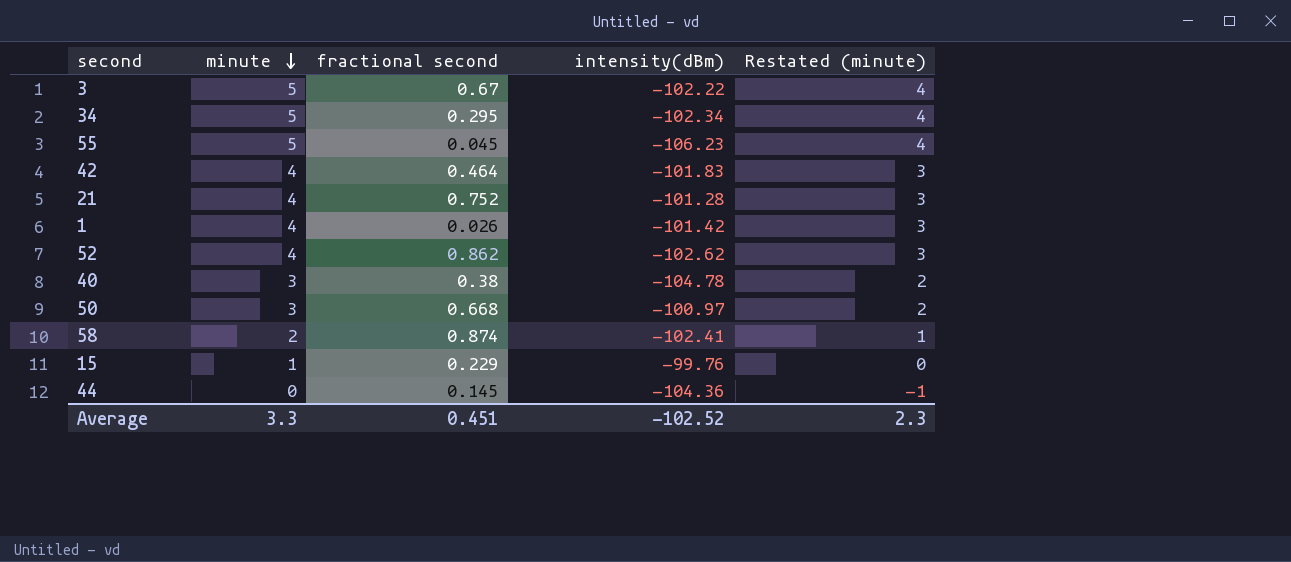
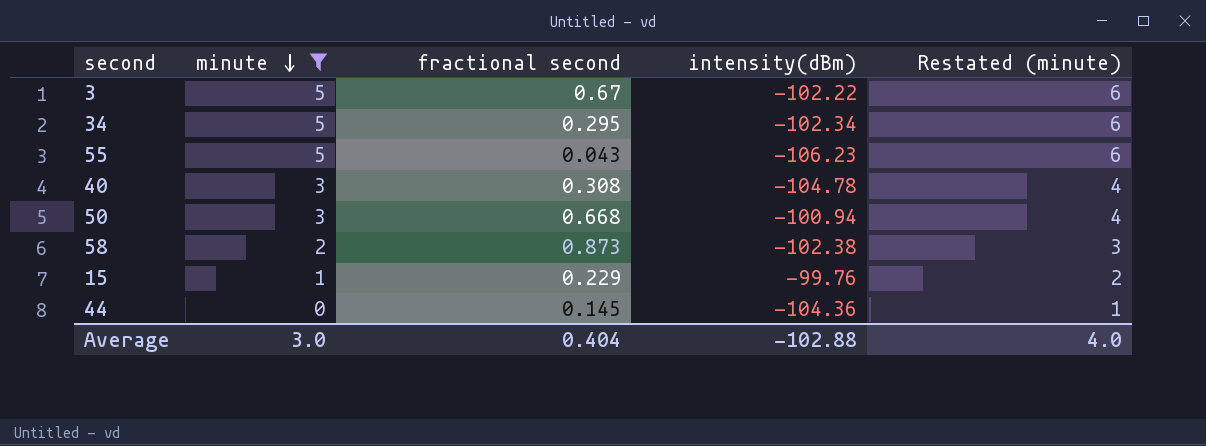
filter: none -> minute != 4
column Restated (minute) | formula: [minute] - 1 -> [minute] + 1
55 | fractional second: 0.045 -> 0.043
40 | fractional second: 0.38 -> 0.308
50 | intensity(dBm): -100.97 -> -100.94
58 | fractional second: 0.874 -> 0.873
58 | intensity(dBm): -102.41 -> -102.38
Average | minute: 3.3 -> 3.0
Average | fractional second: 0.451 -> 0.404
Average | intensity(dBm): -102.52 -> -102.88
Average | Restated (minute): 2.3 -> 4.0

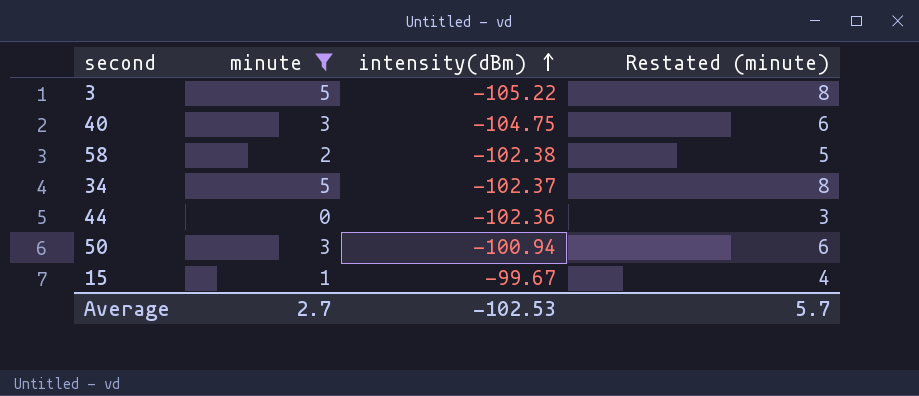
row order: minute descending -> intensity(dBm) ascending
column fractional second | position: 3 -> none
column Restated (minute) | formula: [minute] + 1 -> [minute] + 3
row 55: 5 | 0.043 | -106.23 | 6 -> none
3 | intensity(dBm): -102.22 -> -105.22
40 | intensity(dBm): -104.78 -> -104.75
34 | intensity(dBm): -102.34 -> -102.37
44 | intensity(dBm): -104.36 -> -102.36
15 | intensity(dBm): -99.76 -> -99.67
Average | minute: 3.0 -> 2.7
Average | intensity(dBm): -102.88 -> -102.53
Average | Restated (minute): 4.0 -> 5.7

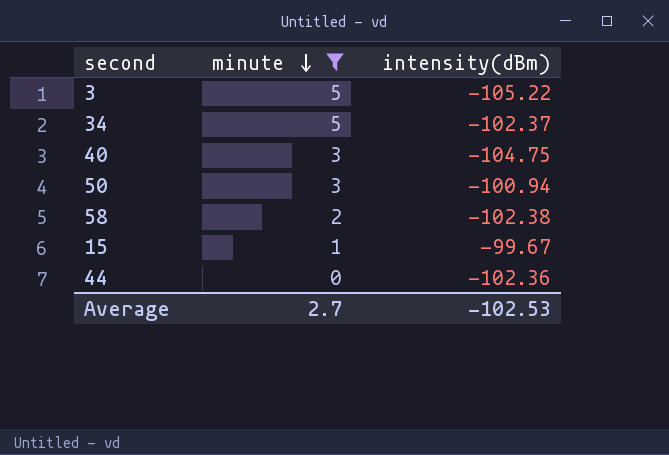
row order: intensity(dBm) ascending -> minute descending
column Restated (minute) | formula: [minute] + 3 -> none

